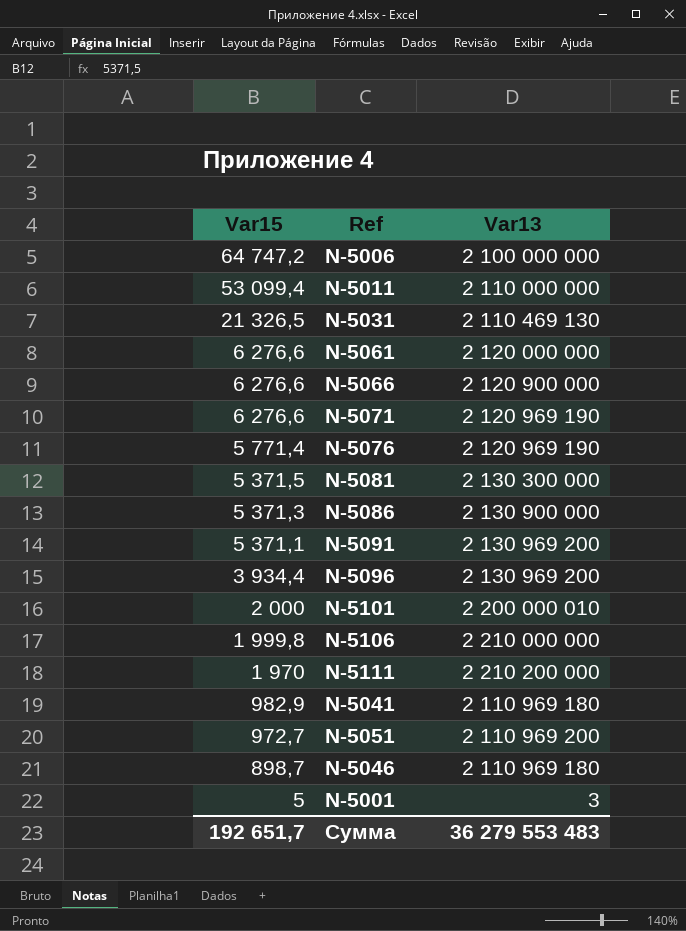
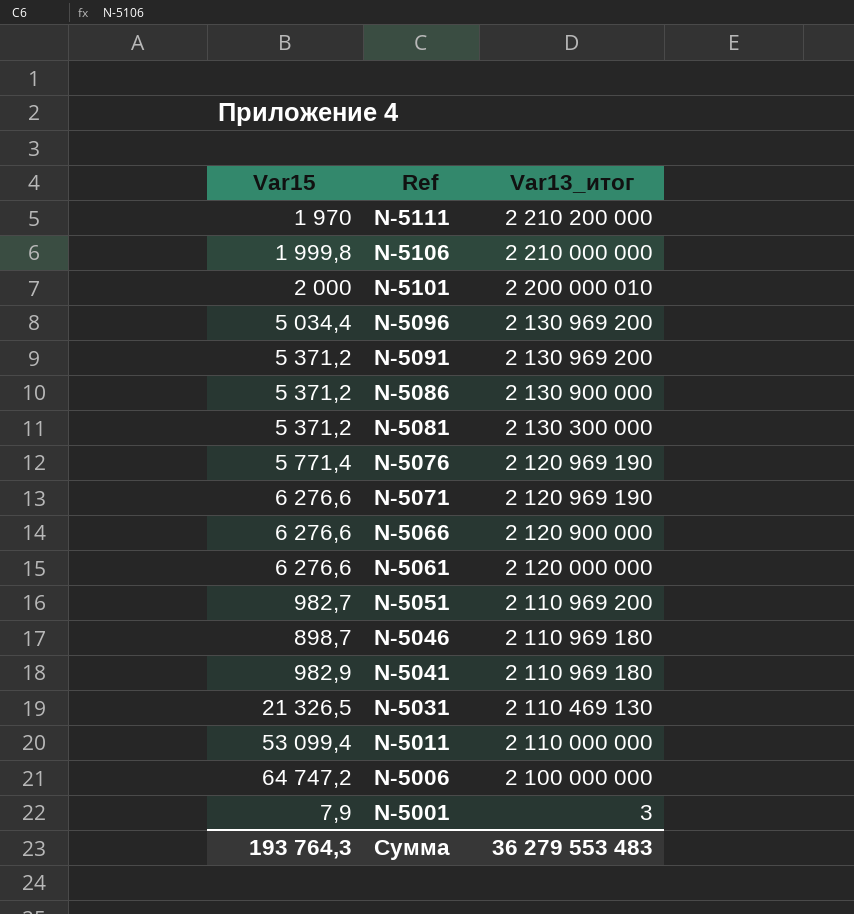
row order: Var15 descending -> Ref descending
column name: Var13 -> Var13_итог
N-5096 | Var15: 3 934,4 -> 5 034,4
N-5091 | Var15: 5 371,1 -> 5 371,2
N-5086 | Var15: 5 371,3 -> 5 371,2
N-5081 | Var15: 5 371,5 -> 5 371,2
N-5051 | Var15: 972,7 -> 982,7
N-5001 | Var15: 5 -> 7,9
Сумма | Var15: 192 651,7 -> 193 764,3

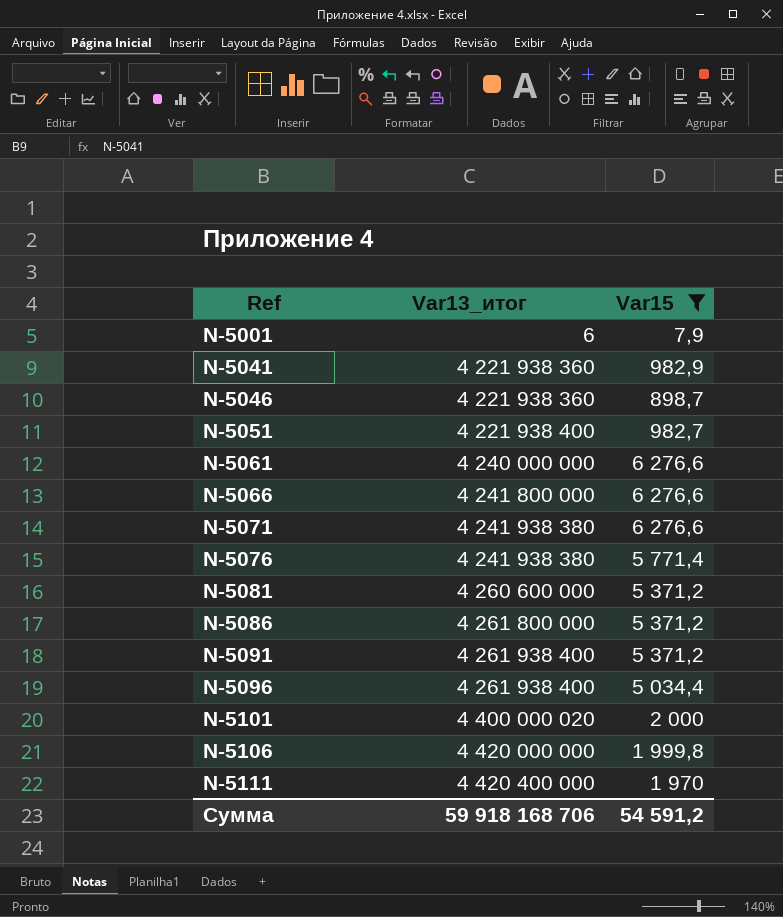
filter: none -> Var15 <= 6 276,6
row order: Ref descending -> Ref ascending
column Var15 | position: 1 -> 3
N-5001 | Var13_итог: 3 -> 6
N-5041 | Var13_итог: 2 110 969 180 -> 4 221 938 360
N-5046 | Var13_итог: 2 110 969 180 -> 4 221 938 360
N-5051 | Var13_итог: 2 110 969 200 -> 4 221 938 400
N-5061 | Var13_итог: 2 120 000 000 -> 4 240 000 000
N-5066 | Var13_итог: 2 120 900 000 -> 4 241 800 000
N-5071 | Var13_итог: 2 120 969 190 -> 4 241 938 380
N-5076 | Var13_итог: 2 120 969 190 -> 4 241 938 380
N-5081 | Var13_итог: 2 130 300 000 -> 4 260 600 000
N-5086 | Var13_итог: 2 130 900 000 -> 4 261 800 000
N-5091 | Var13_итог: 2 130 969 200 -> 4 261 938 400
N-5096 | Var13_итог: 2 130 969 200 -> 4 261 938 400
N-5101 | Var13_итог: 2 200 000 010 -> 4 400 000 020
N-5106 | Var13_итог: 2 210 000 000 -> 4 420 000 000
N-5111 | Var13_итог: 2 210 200 000 -> 4 420 400 000
Сумма | Var13_итог: 36 279 553 483 -> 59 918 168 706
Сумма | Var15: 193 764,3 -> 54 591,2

